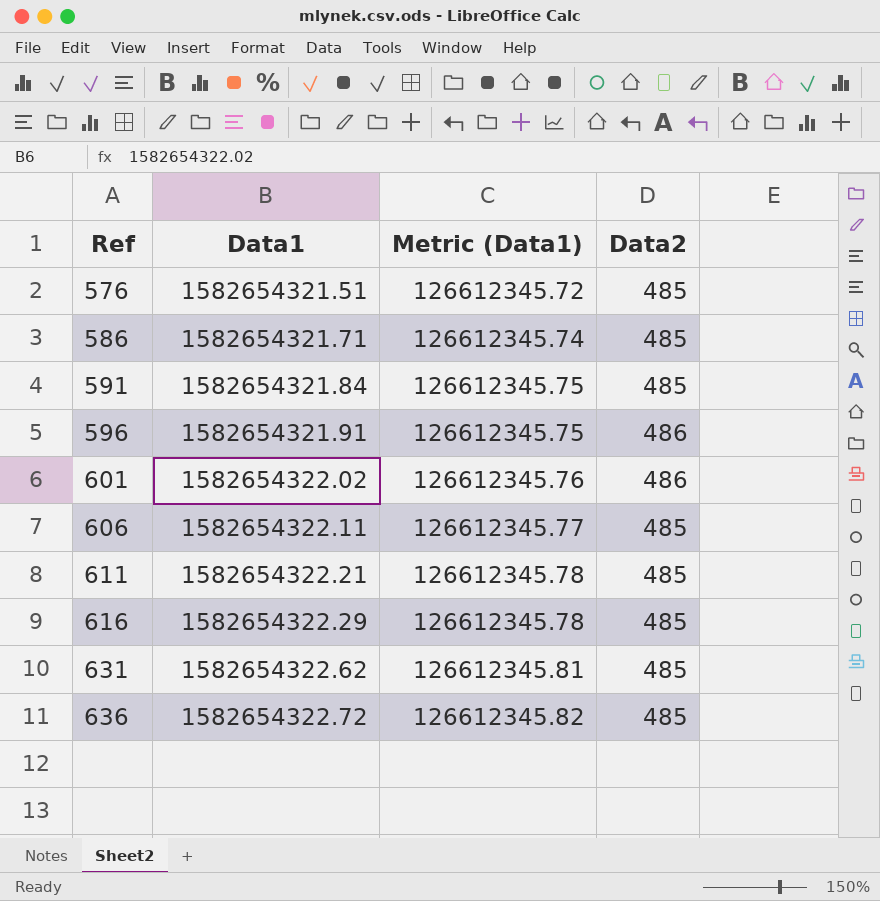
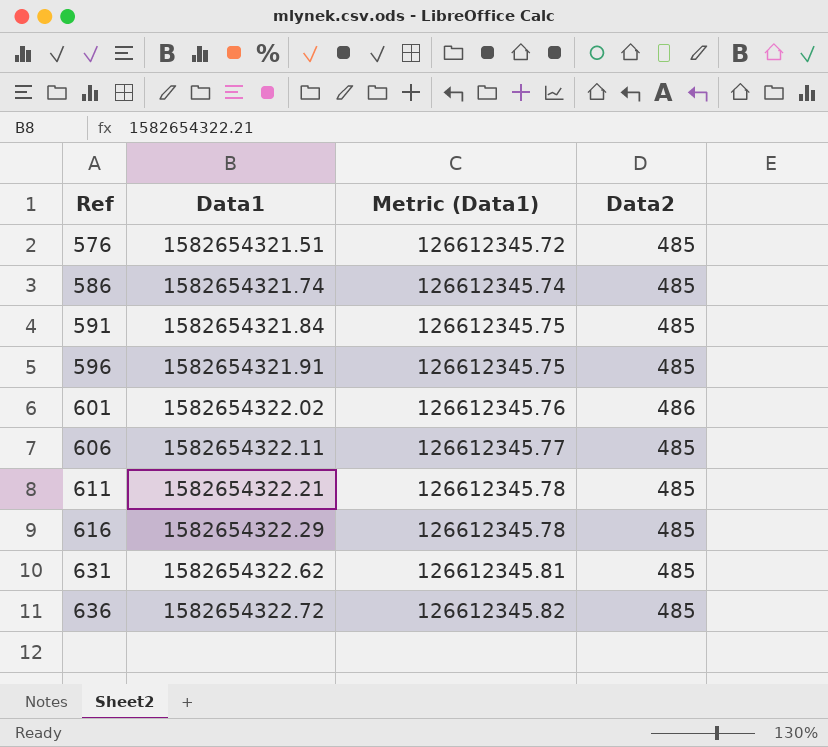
586 | Data1: 1582654321.71 -> 1582654321.74
596 | Data2: 486 -> 485

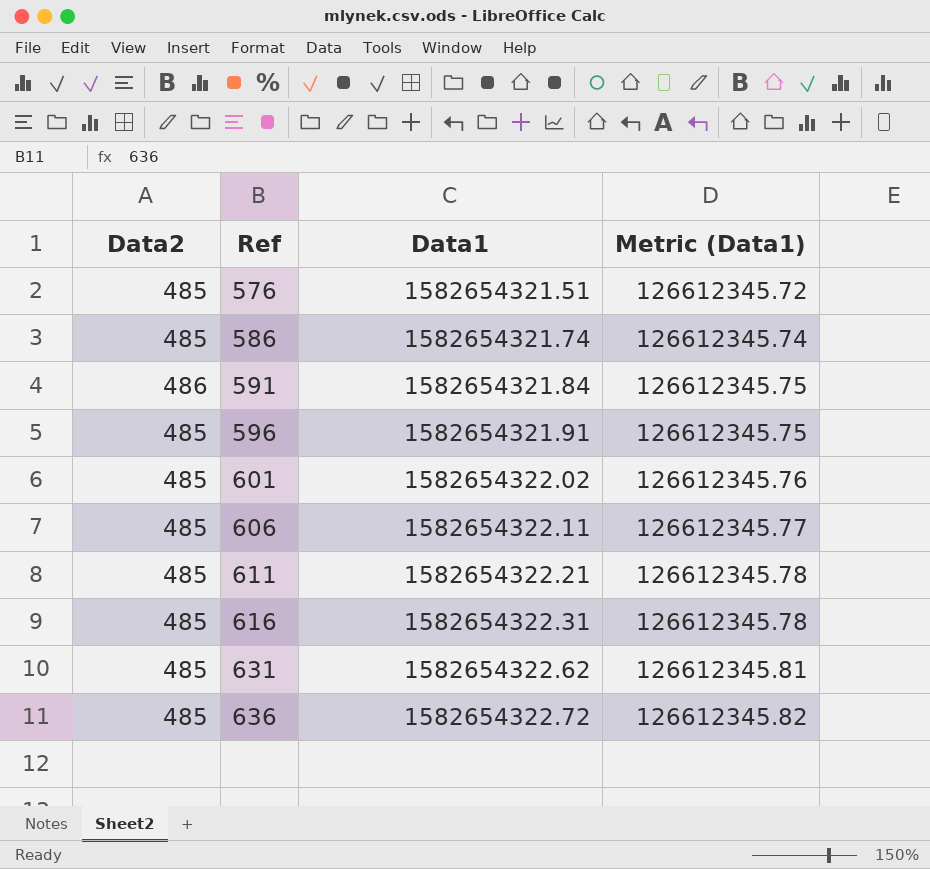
column Data2 | position: 4 -> 1
591 | Data2: 485 -> 486
601 | Data2: 486 -> 485
616 | Data1: 1582654322.29 -> 1582654322.31

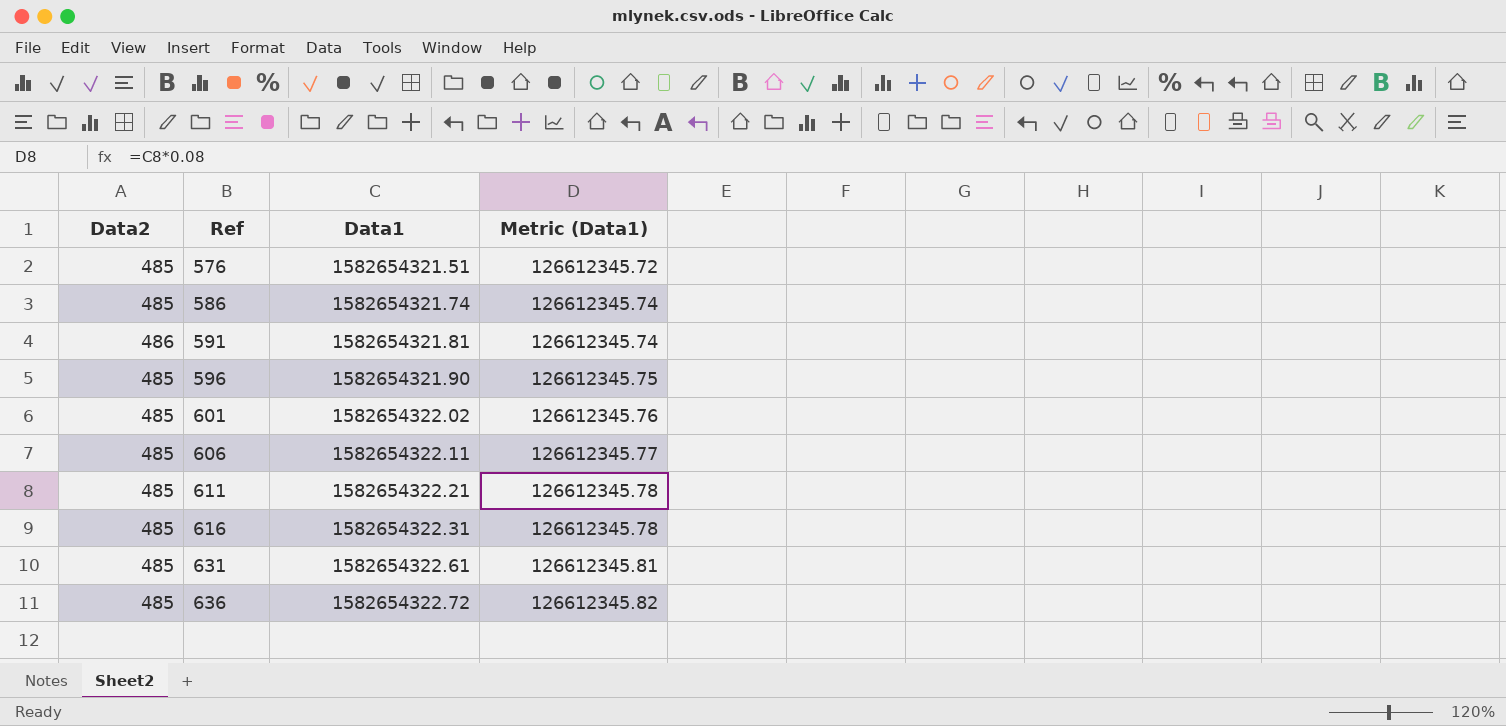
591 | Data1: 1582654321.84 -> 1582654321.81
591 | Metric (Data1): 126612345.75 -> 126612345.74
596 | Data1: 1582654321.91 -> 1582654321.90
631 | Data1: 1582654322.62 -> 1582654322.61

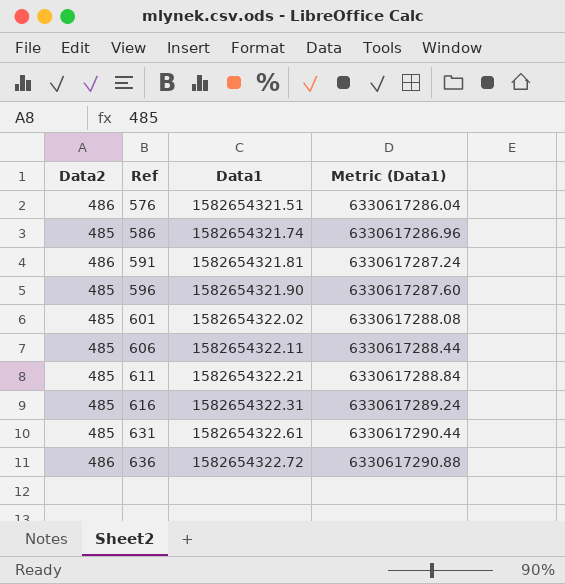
column Metric (Data1) | formula: [Data1] * 0.08 -> [Data1] * 4
576 | Data2: 485 -> 486
636 | Data2: 485 -> 486

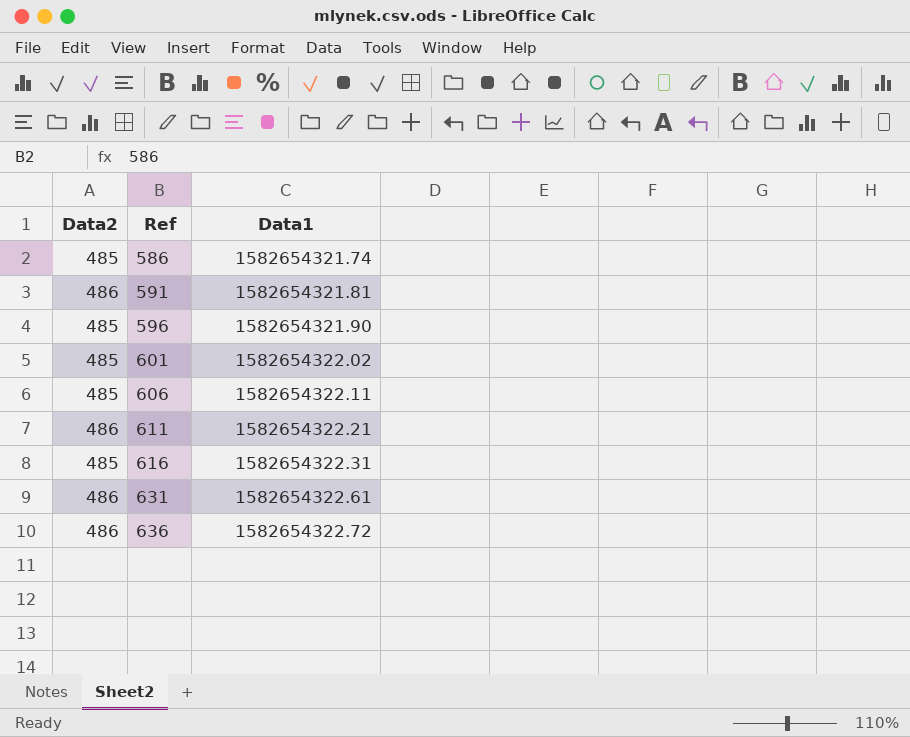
column Metric (Data1) | formula: [Data1] * 4 -> none
row 576: 486 | 1582654321.51 | 6330617286.04 -> none
611 | Data2: 485 -> 486
631 | Data2: 485 -> 486

